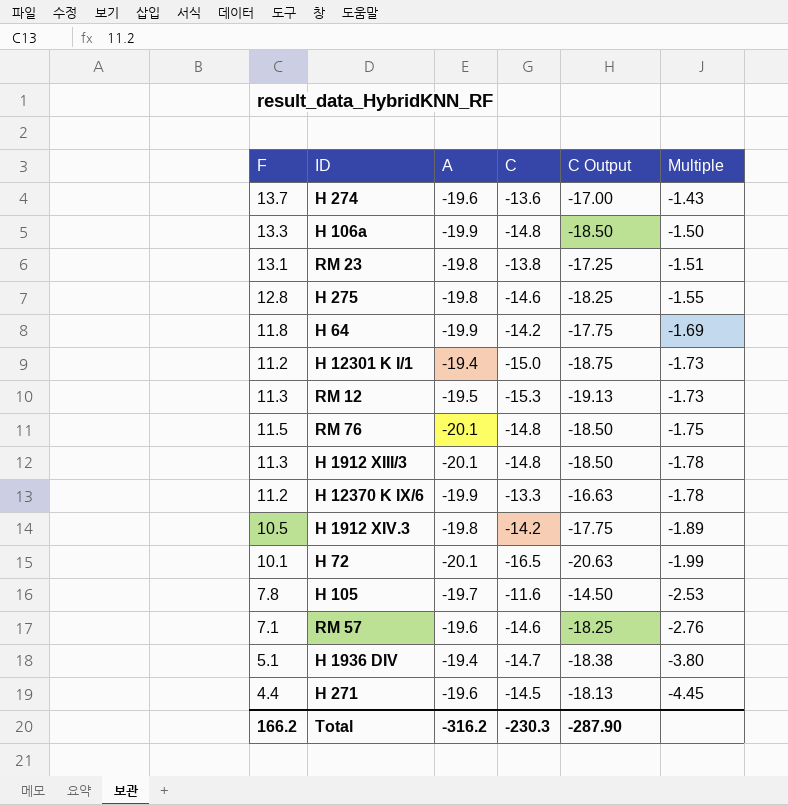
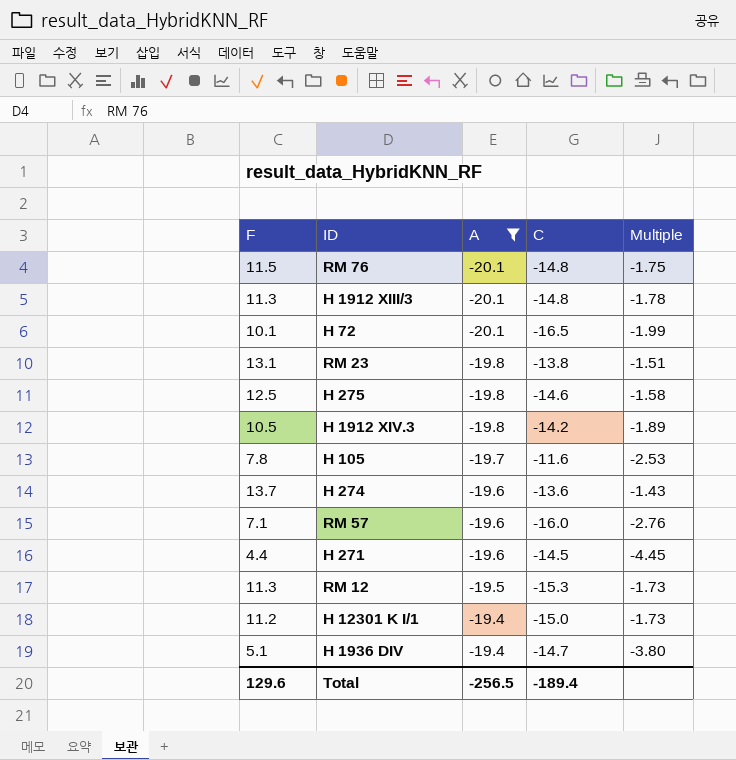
filter: none -> A != -19.9
row order: Multiple descending -> A ascending
column C Output | formula: [C] * 1.25 -> none
H 275 | F: 12.8 -> 12.5
H 275 | Multiple: -1.55 -> -1.58
RM 57 | C: -14.6 -> -16.0
Total | F: 166.2 -> 129.6
Total | A: -316.2 -> -256.5
Total | C: -230.3 -> -189.4

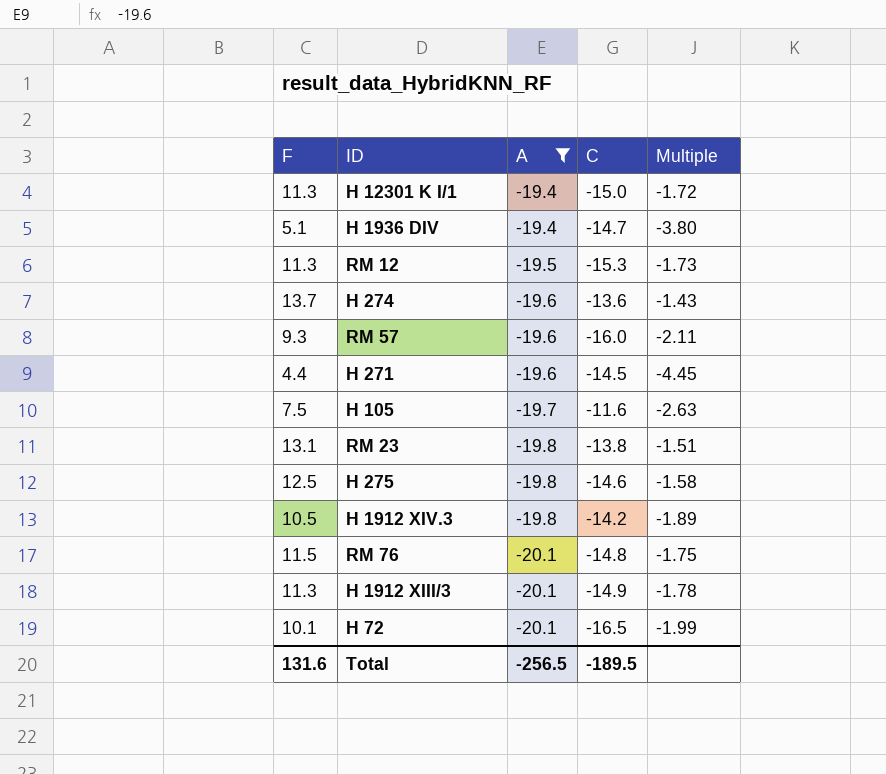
row order: A ascending -> A descending
H 12301 K I/1 | F: 11.2 -> 11.3
H 12301 K I/1 | Multiple: -1.73 -> -1.72
RM 57 | F: 7.1 -> 9.3
RM 57 | Multiple: -2.76 -> -2.11
H 105 | F: 7.8 -> 7.5
H 105 | Multiple: -2.53 -> -2.63
H 1912 XIII/3 | C: -14.8 -> -14.9
Total | F: 129.6 -> 131.6
Total | C: -189.4 -> -189.5

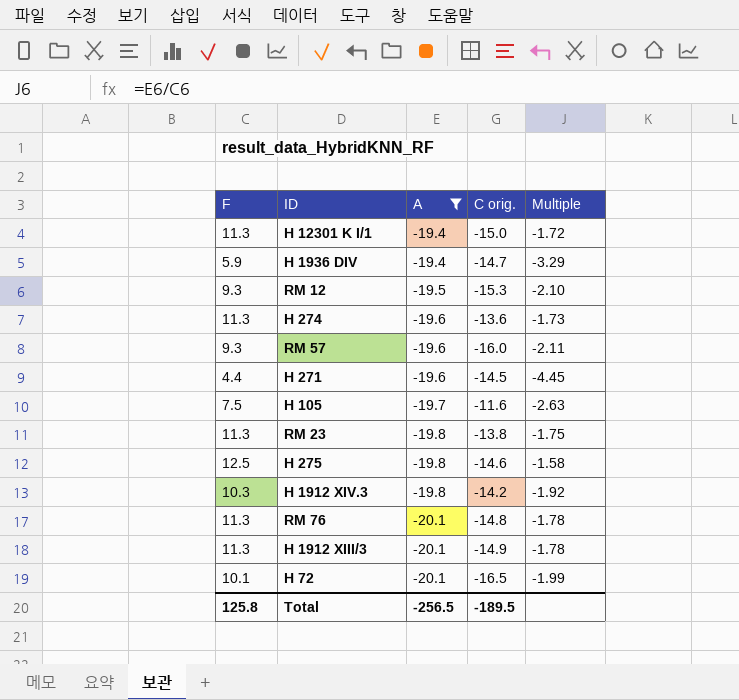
column name: C -> C orig.
H 1936 DIV | F: 5.1 -> 5.9
H 1936 DIV | Multiple: -3.80 -> -3.29
RM 12 | F: 11.3 -> 9.3
RM 12 | Multiple: -1.73 -> -2.10
H 274 | F: 13.7 -> 11.3
H 274 | Multiple: -1.43 -> -1.73
RM 23 | F: 13.1 -> 11.3
RM 23 | Multiple: -1.51 -> -1.75
H 1912 XIV.3 | F: 10.5 -> 10.3
H 1912 XIV.3 | Multiple: -1.89 -> -1.92
RM 76 | F: 11.5 -> 11.3
RM 76 | Multiple: -1.75 -> -1.78
Total | F: 131.6 -> 125.8

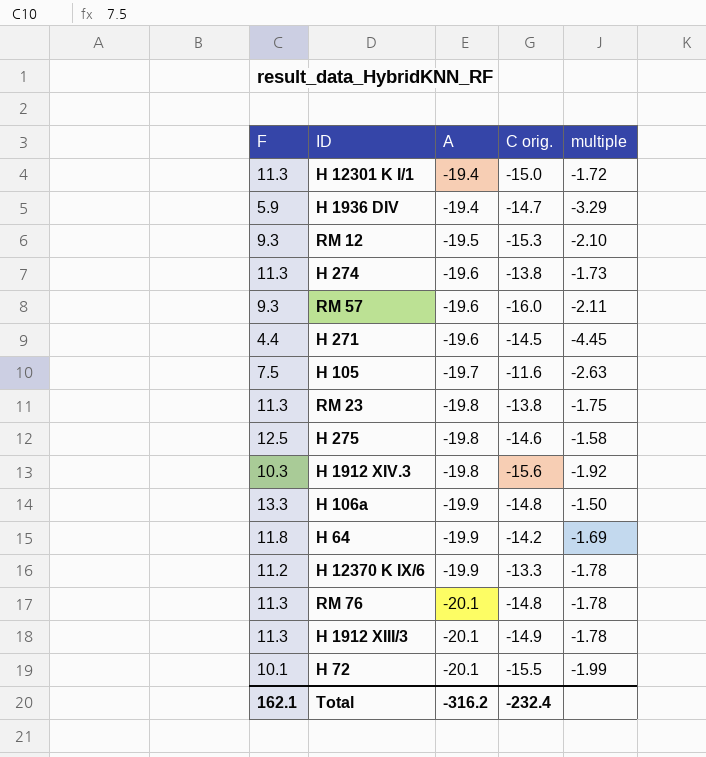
filter: A != -19.9 -> none
column name: Multiple -> multiple
H 274 | C orig.: -13.6 -> -13.8
H 1912 XIV.3 | C orig.: -14.2 -> -15.6
H 72 | C orig.: -16.5 -> -15.5
Total | F: 125.8 -> 162.1
Total | A: -256.5 -> -316.2
Total | C orig.: -189.5 -> -232.4

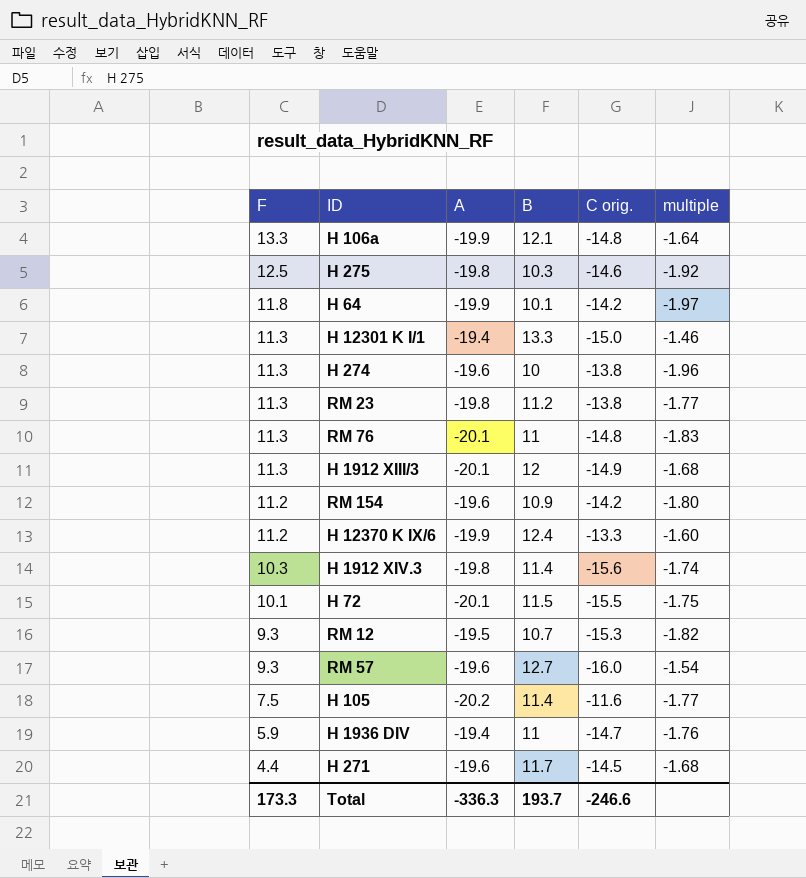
row order: A descending -> F descending
column B | position: none -> 4
column multiple | formula: [A] / [F] -> [A] / [B]
row RM 154: none -> 11.2 | -19.6 | 10.9 | -14.2 | -1.80
H 105 | A: -19.7 -> -20.2
Total | F: 162.1 -> 173.3
Total | A: -316.2 -> -336.3
Total | C orig.: -232.4 -> -246.6

